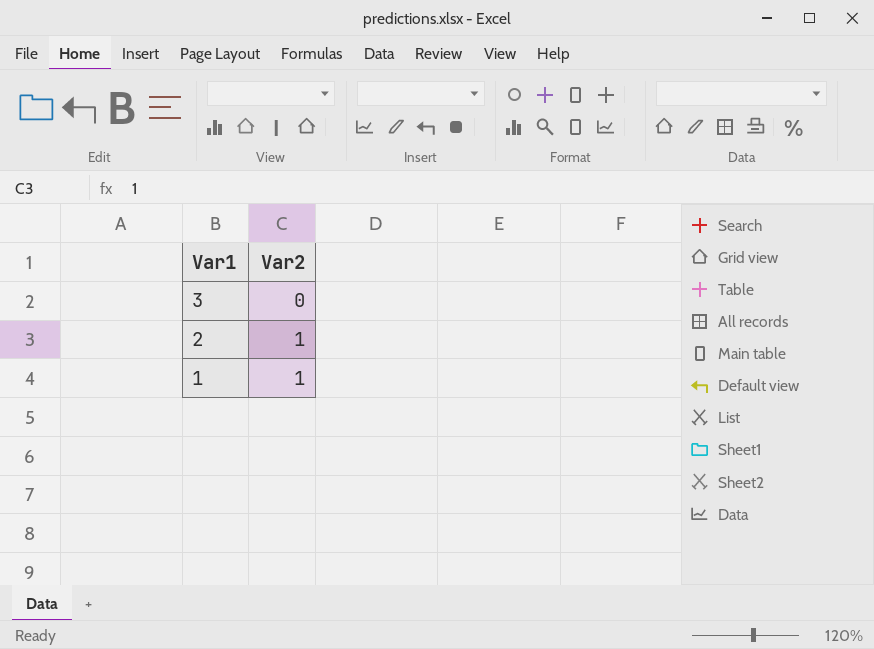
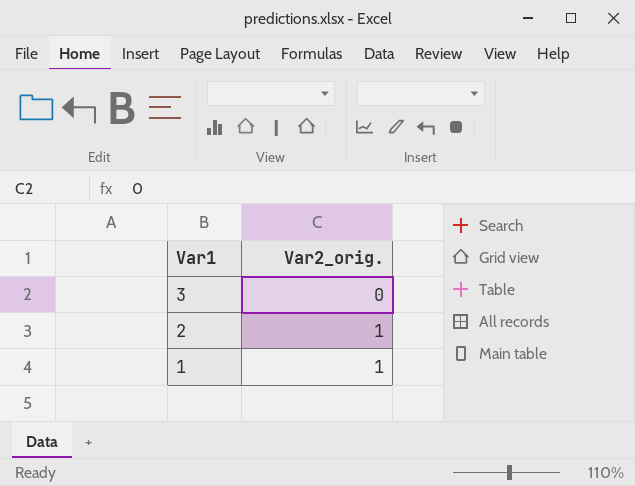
column name: Var2 -> Var2_orig.

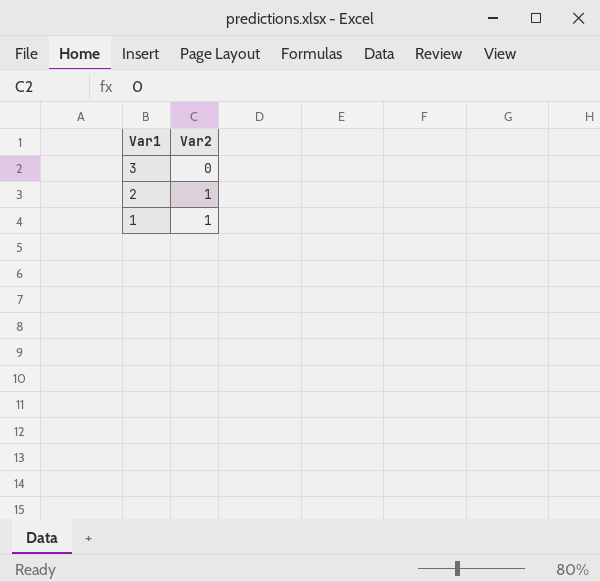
column name: Var2_orig. -> Var2

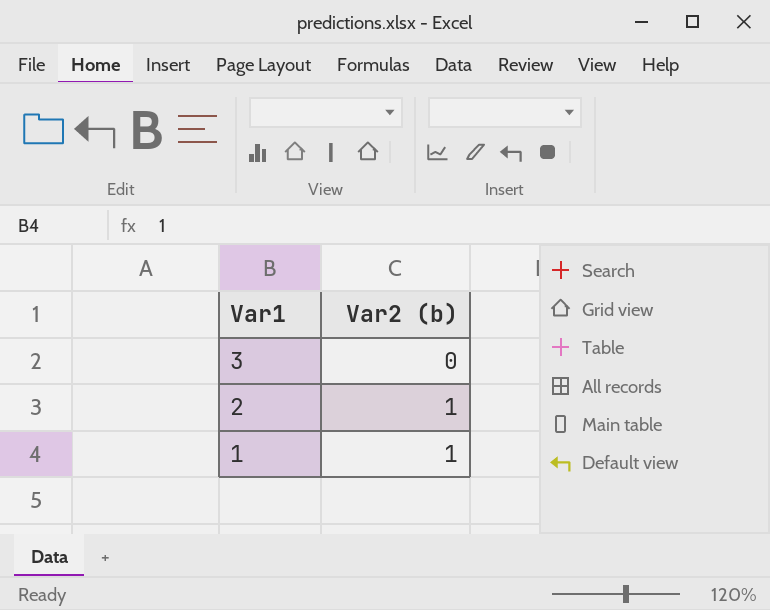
column name: Var2 -> Var2 (b)

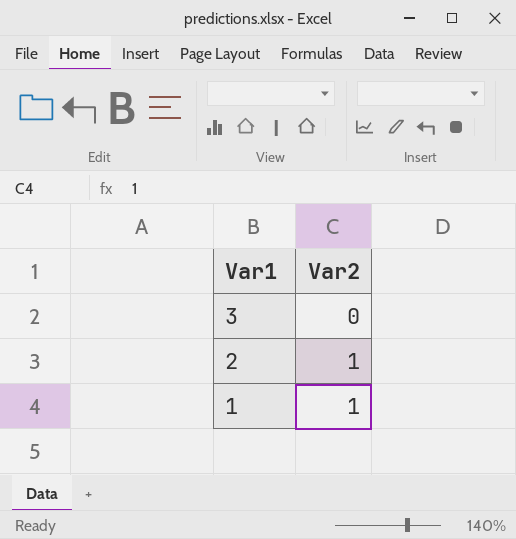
column name: Var2 (b) -> Var2

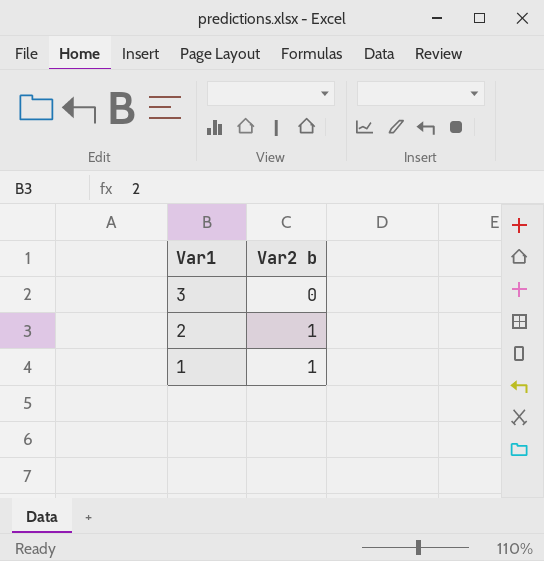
column name: Var2 -> Var2 b

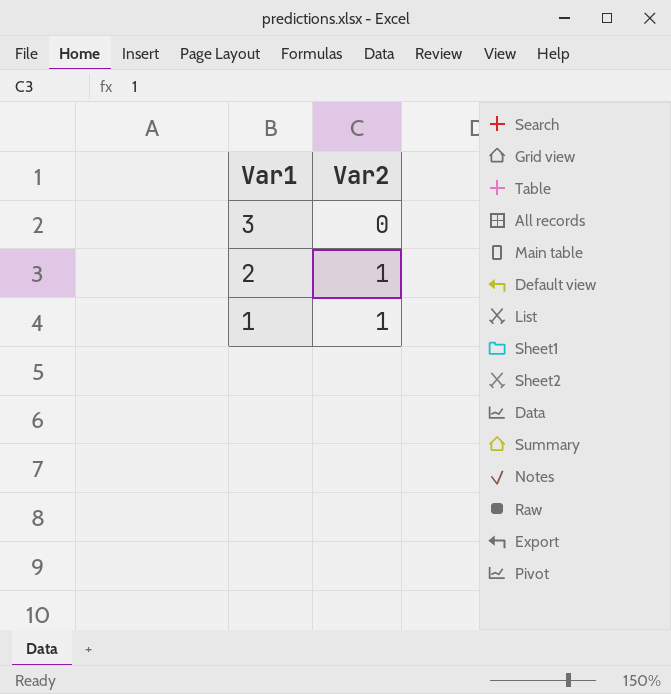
column name: Var2 b -> Var2

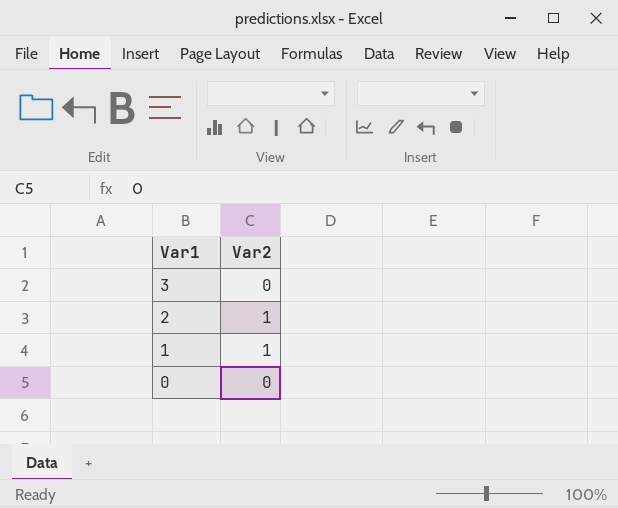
row 0: none -> 0

